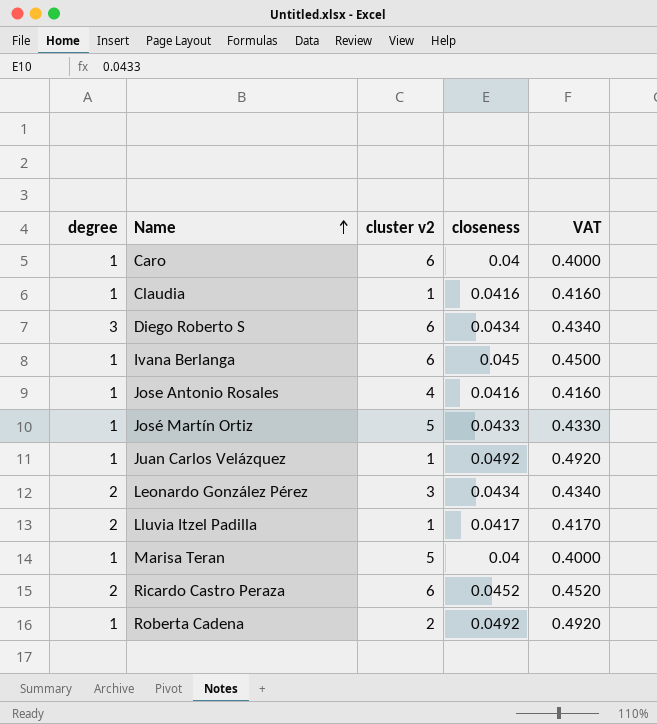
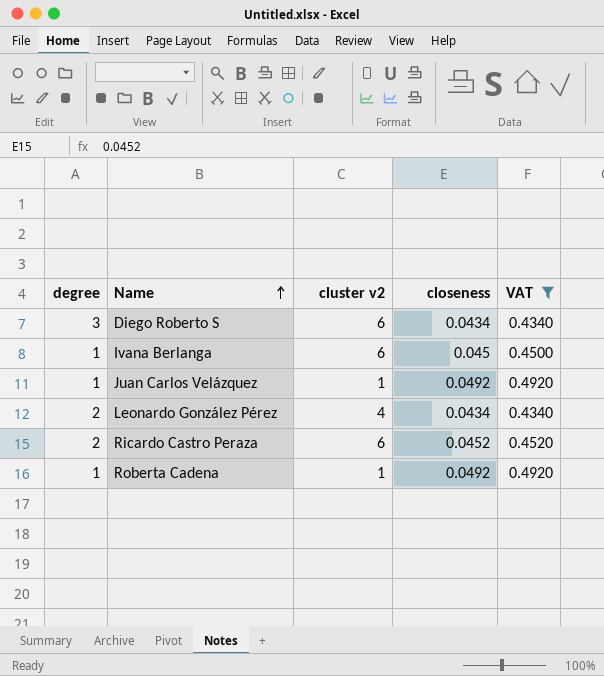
filter: none -> VAT >= 0.4340
Leonardo González Pérez | cluster v2: 3 -> 4
Roberta Cadena | cluster v2: 2 -> 1

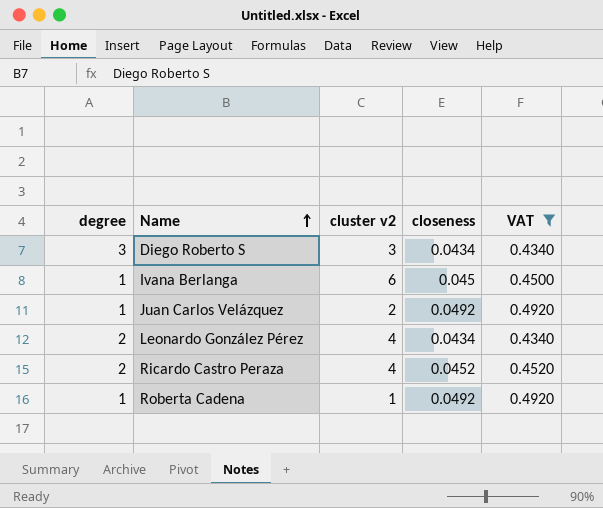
Diego Roberto S | cluster v2: 6 -> 3
Juan Carlos Velázquez | cluster v2: 1 -> 2
Ricardo Castro Peraza | cluster v2: 6 -> 4

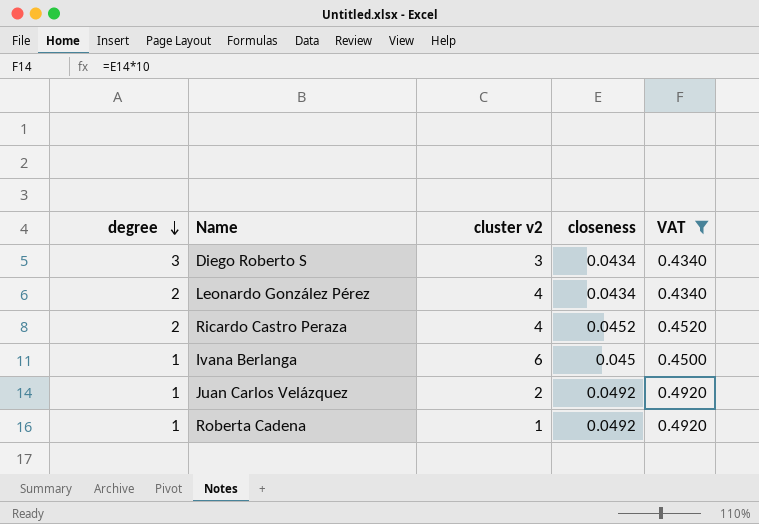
row order: Name ascending -> degree descending

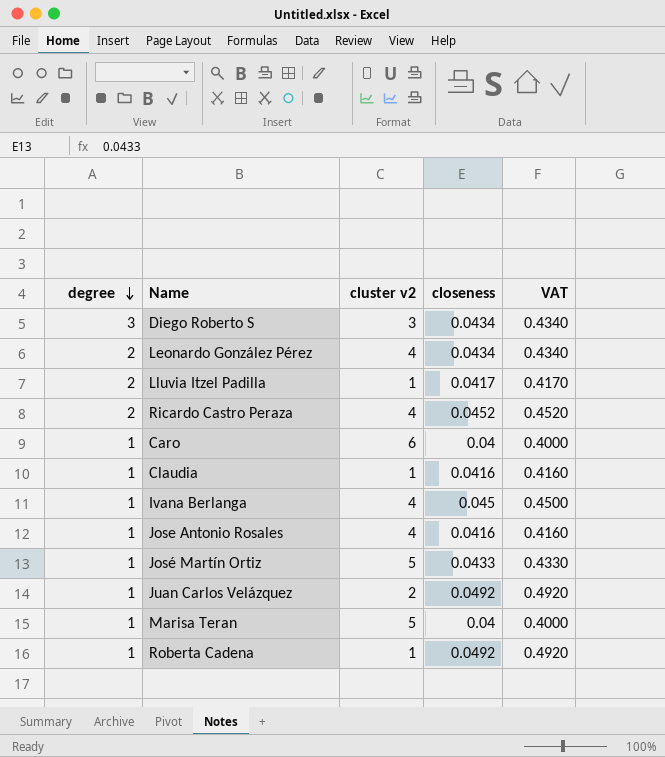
filter: VAT >= 0.4340 -> none
Ivana Berlanga | cluster v2: 6 -> 4

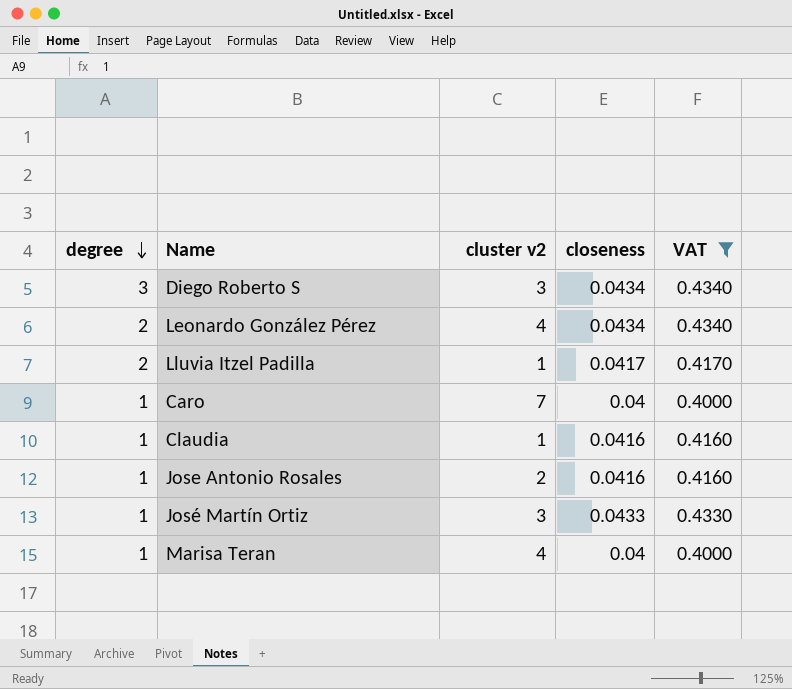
filter: none -> VAT <= 0.4340
Caro | cluster v2: 6 -> 7
Jose Antonio Rosales | cluster v2: 4 -> 2
José Martín Ortiz | cluster v2: 5 -> 3
Marisa Teran | cluster v2: 5 -> 4

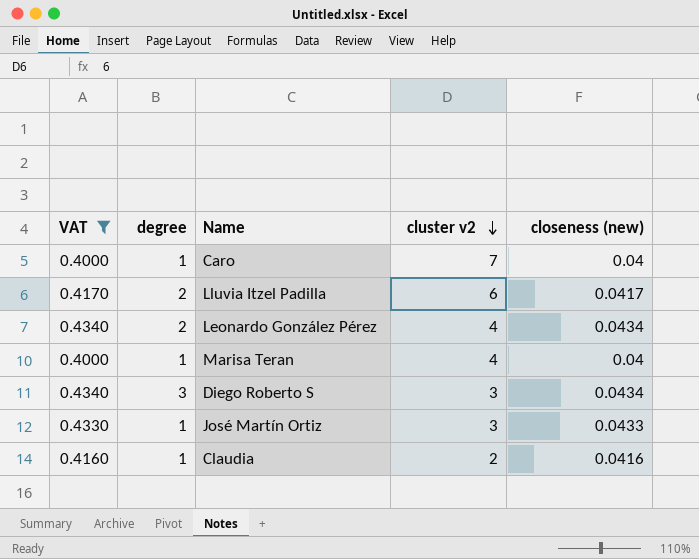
row order: degree descending -> cluster v2 descending
column VAT | position: 5 -> 1
column name: closeness -> closeness (new)
row Jose Antonio Rosales: 1 | 2 | 0.0416 | 0.4160 -> none
Lluvia Itzel Padilla | cluster v2: 1 -> 6
Claudia | cluster v2: 1 -> 2

